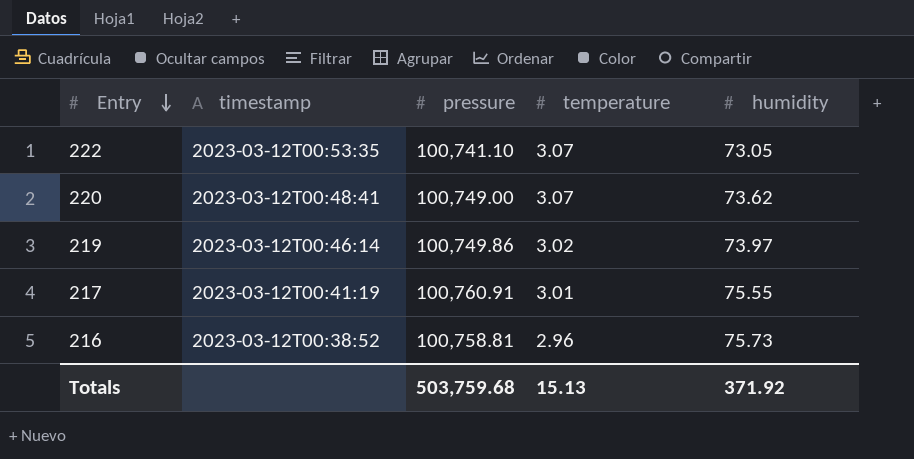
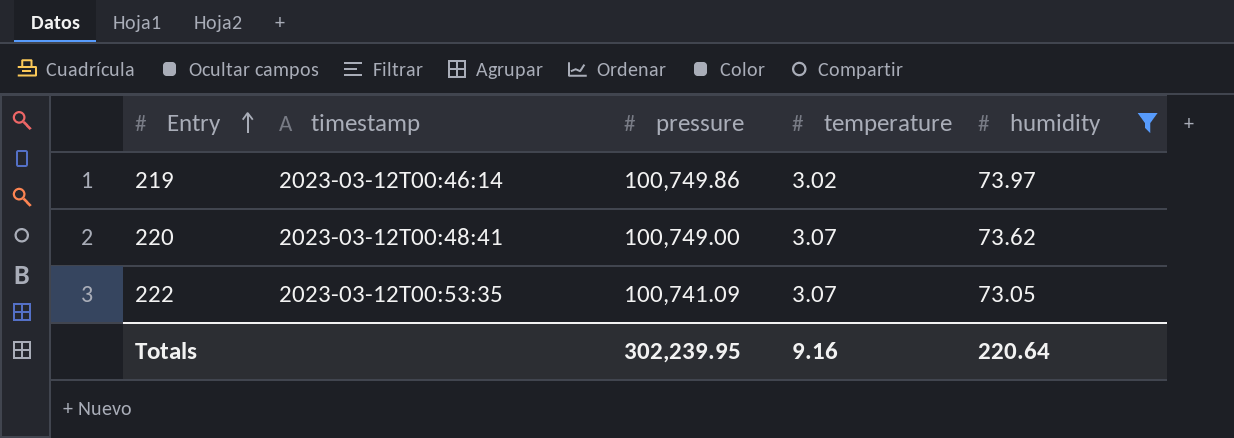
filter: none -> humidity <= 73.97
row order: Entry descending -> Entry ascending
222 | pressure: 100,741.10 -> 100,741.09
Totals | pressure: 503,759.68 -> 302,239.95
Totals | temperature: 15.13 -> 9.16
Totals | humidity: 371.92 -> 220.64

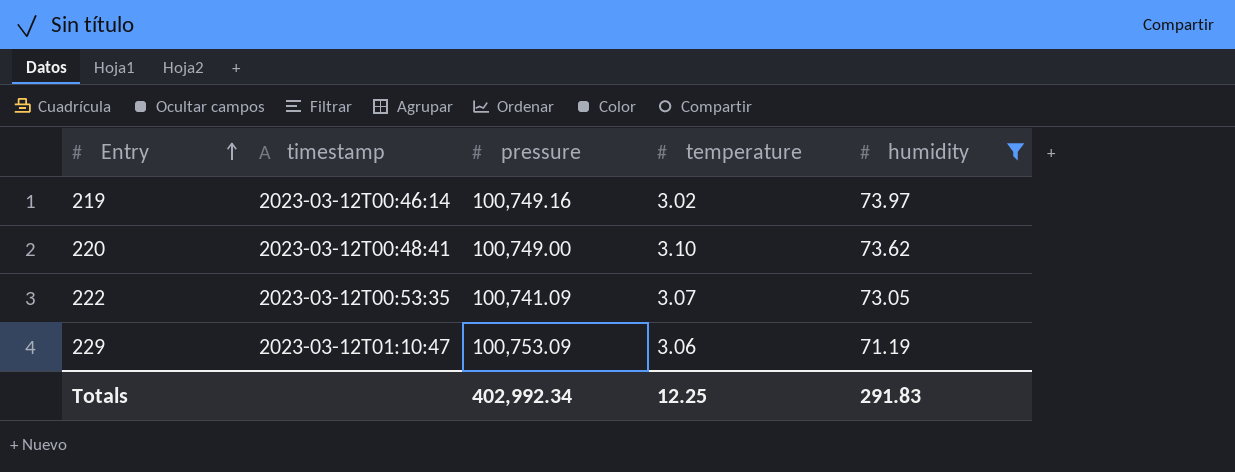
219 | pressure: 100,749.86 -> 100,749.16
220 | temperature: 3.07 -> 3.10
row 229: none -> 2023-03-12T01:10:47 | 100,753.09 | 3.06 | 71.19
Totals | pressure: 302,239.95 -> 402,992.34
Totals | temperature: 9.16 -> 12.25
Totals | humidity: 220.64 -> 291.83

